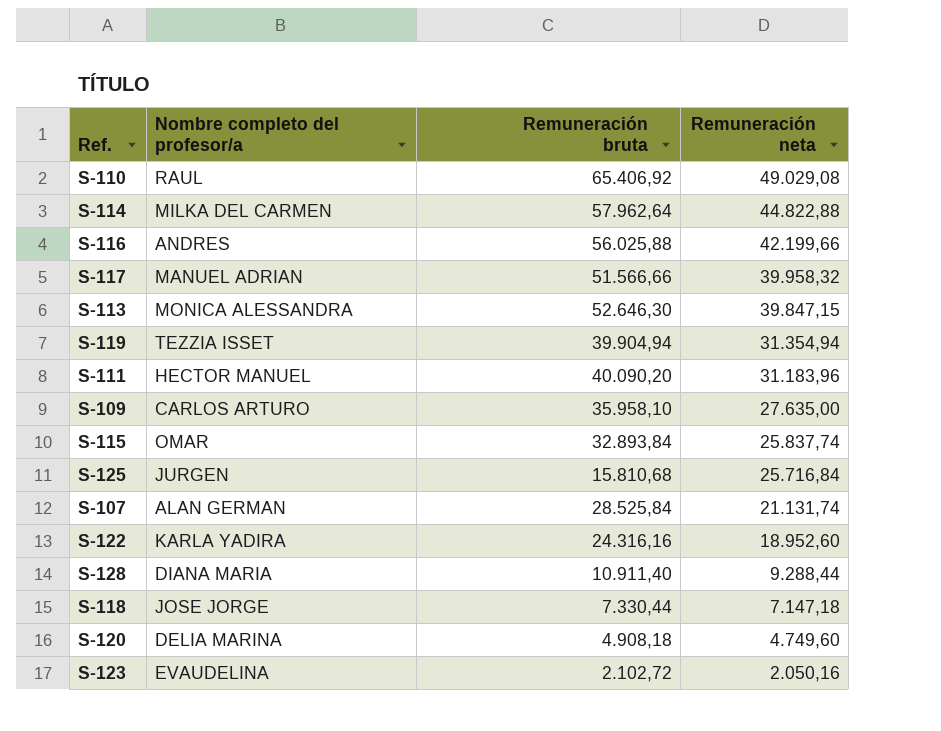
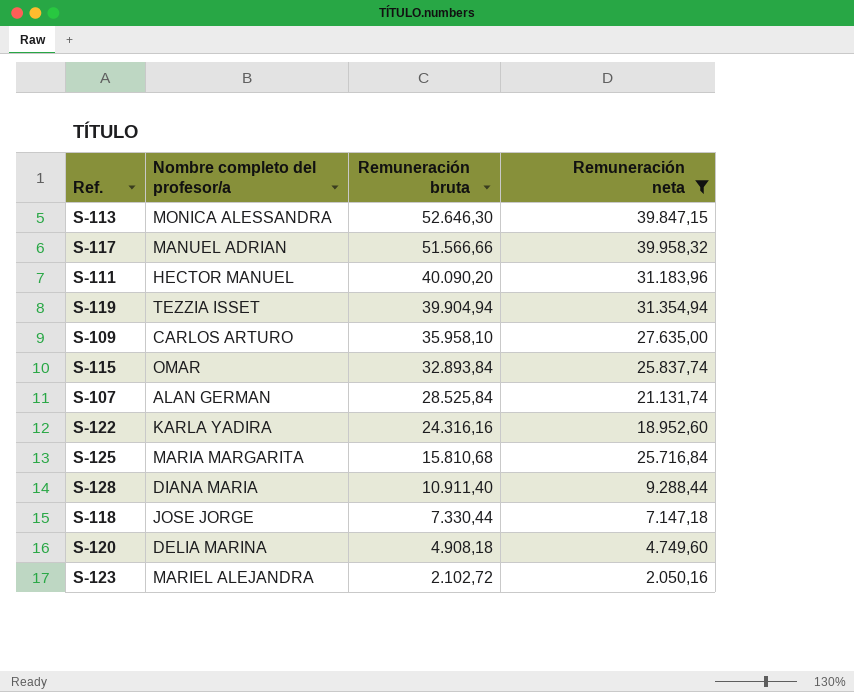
filter: none -> Remuneración neta <= 39.958,32
row order: Remuneración neta descending -> Remuneración bruta descending
S-125 | Nombre completo del profesor/a: JURGEN -> MARIA MARGARITA
S-123 | Nombre completo del profesor/a: EVAUDELINA -> MARIEL ALEJANDRA

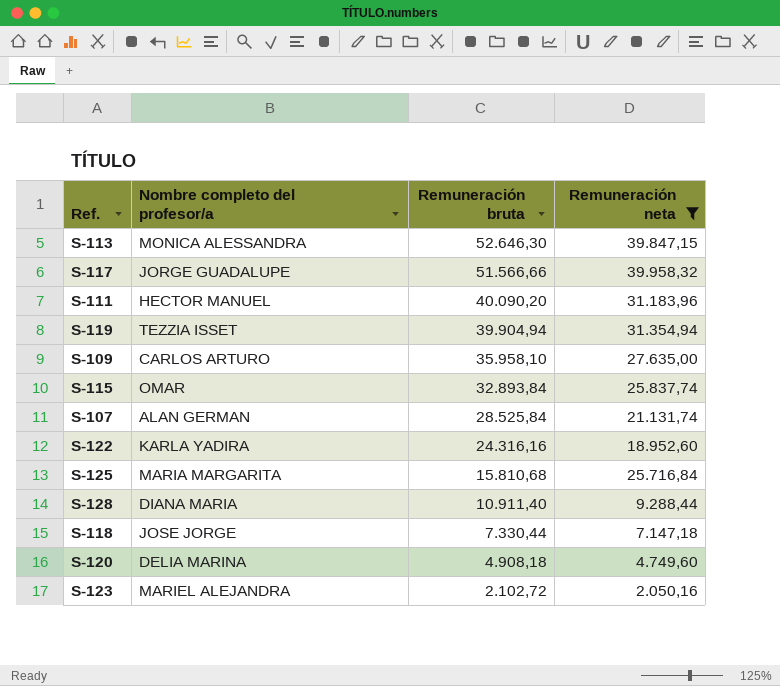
S-117 | Nombre completo del profesor/a: MANUEL ADRIAN -> JORGE GUADALUPE

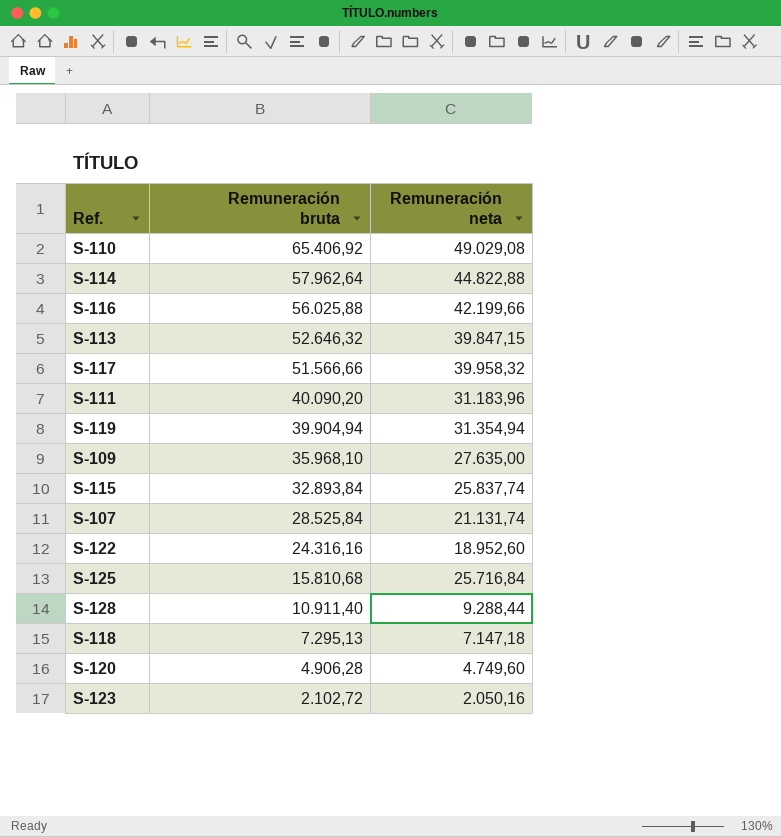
filter: Remuneración neta <= 39.958,32 -> none
column Nombre completo del profesor/a | position: 2 -> none
S-113 | Remuneración bruta: 52.646,30 -> 52.646,32
S-109 | Remuneración bruta: 35.958,10 -> 35.968,10
S-118 | Remuneración bruta: 7.330,44 -> 7.295,13
S-120 | Remuneración bruta: 4.908,18 -> 4.906,28

